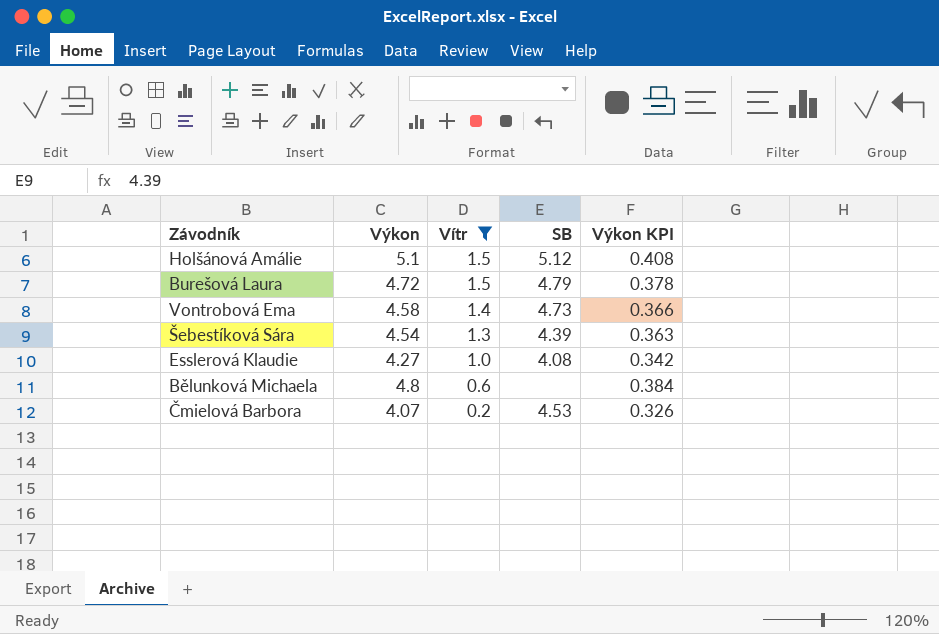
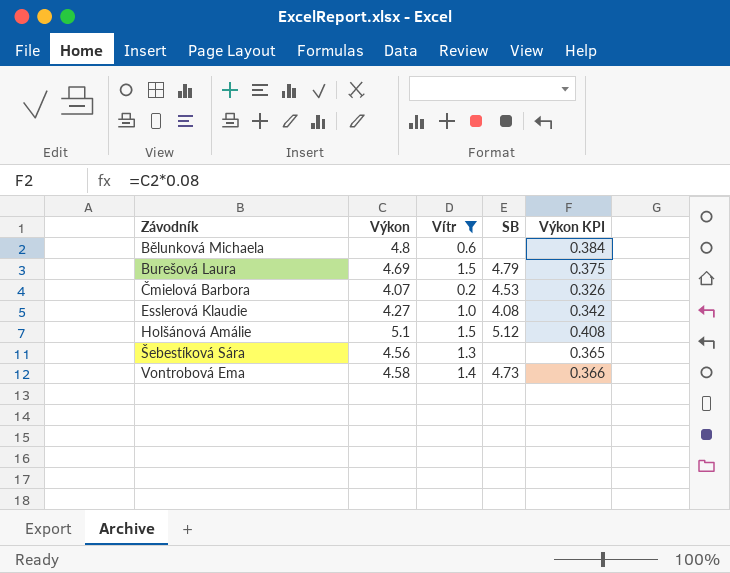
row order: Vítr descending -> Závodník ascending
Burešová Laura | Výkon: 4.72 -> 4.69
Burešová Laura | Výkon KPI: 0.378 -> 0.375
Šebestíková Sára | Výkon: 4.54 -> 4.56
Šebestíková Sára | SB: 4.39 -> none
Šebestíková Sára | Výkon KPI: 0.363 -> 0.365

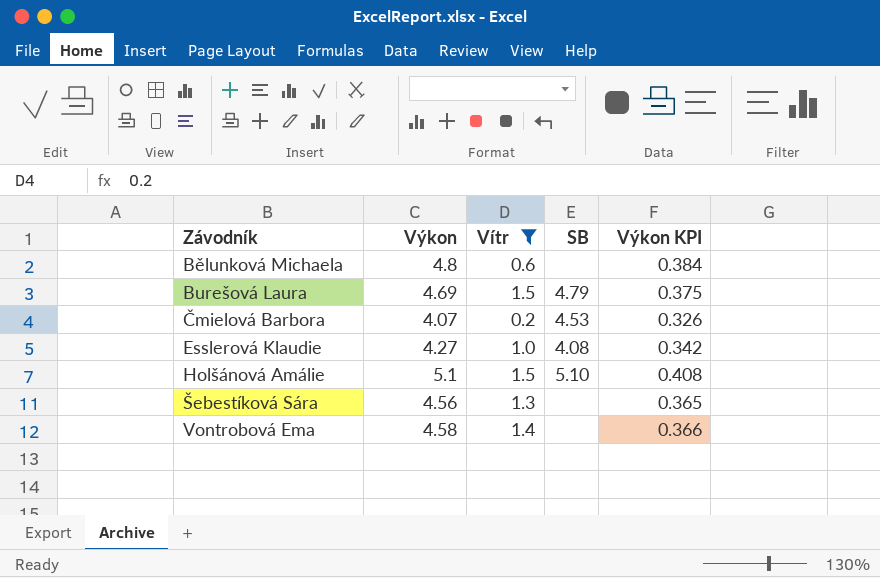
Holšánová Amálie | SB: 5.12 -> 5.10
Vontrobová Ema | SB: 4.73 -> none

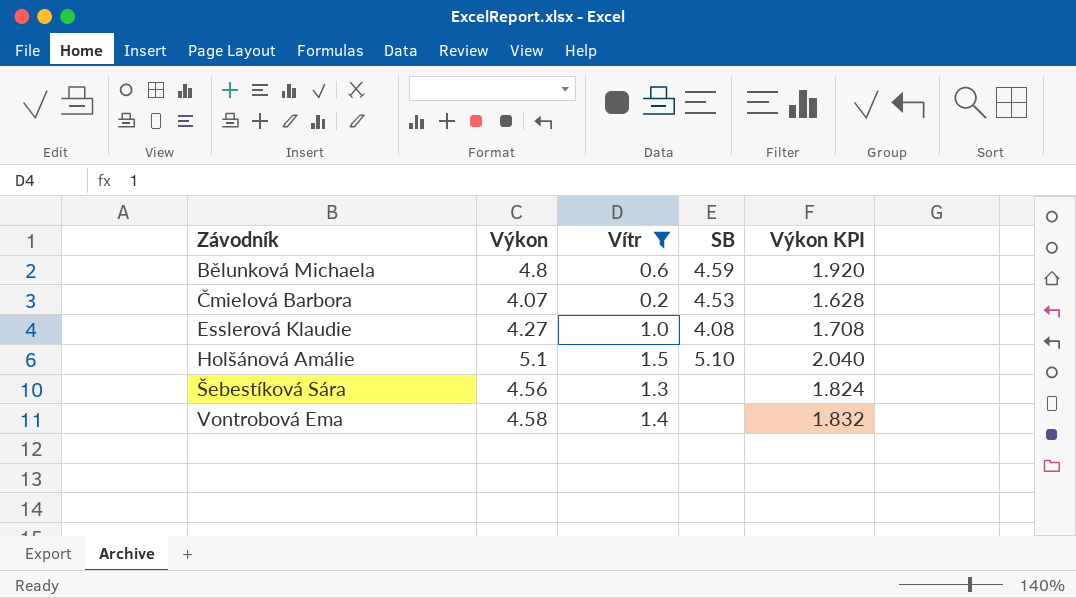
column Výkon KPI | formula: [Výkon] * 0.08 -> [Výkon] * 0.4
row Burešová Laura: 4.69 | 1.5 | 4.79 | 0.375 -> none
Bělunková Michaela | SB: none -> 4.59

